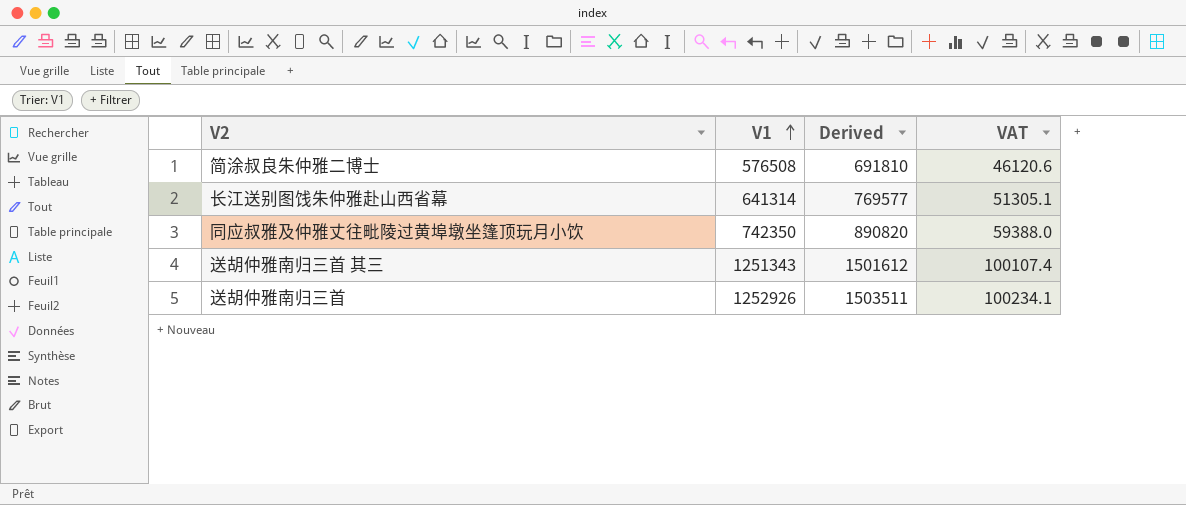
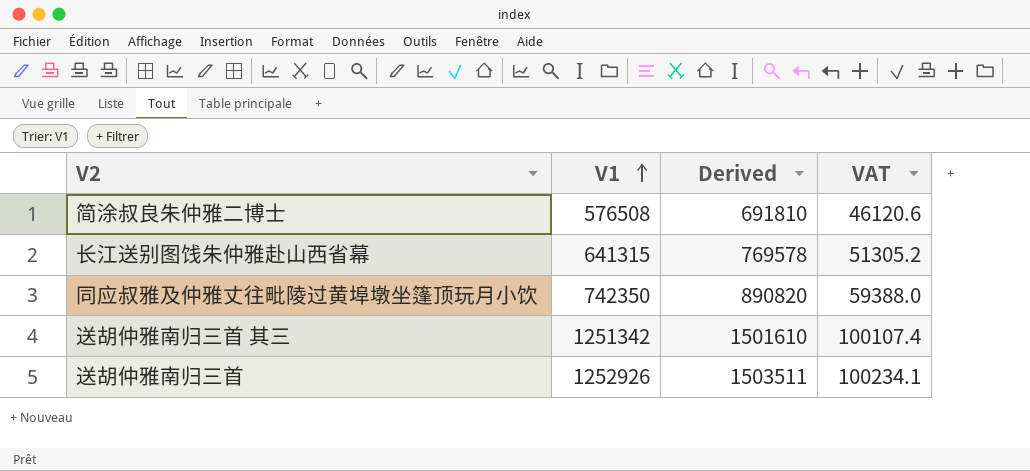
长江送别图饯朱仲雅赴山西省幕 | V1: 641314 -> 641315
长江送别图饯朱仲雅赴山西省幕 | Derived: 769577 -> 769578
长江送别图饯朱仲雅赴山西省幕 | VAT: 51305.1 -> 51305.2
送胡仲雅南归三首 其三 | V1: 1251343 -> 1251342
送胡仲雅南归三首 其三 | Derived: 1501612 -> 1501610

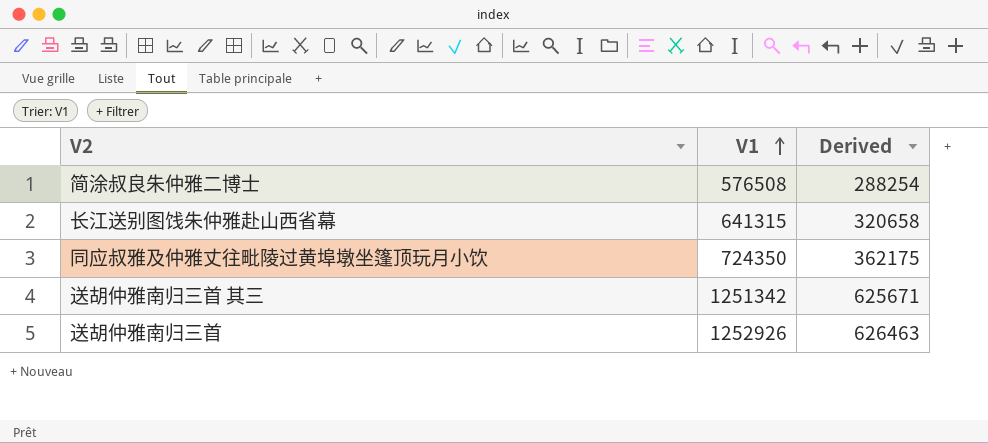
column VAT | formula: [V1] * 0.08 -> none
column Derived | formula: [V1] * 1.2 -> [V1] * 0.5
同应叔雅及仲雅丈往毗陵过黄埠墩坐篷顶玩月小饮 | V1: 742350 -> 724350

